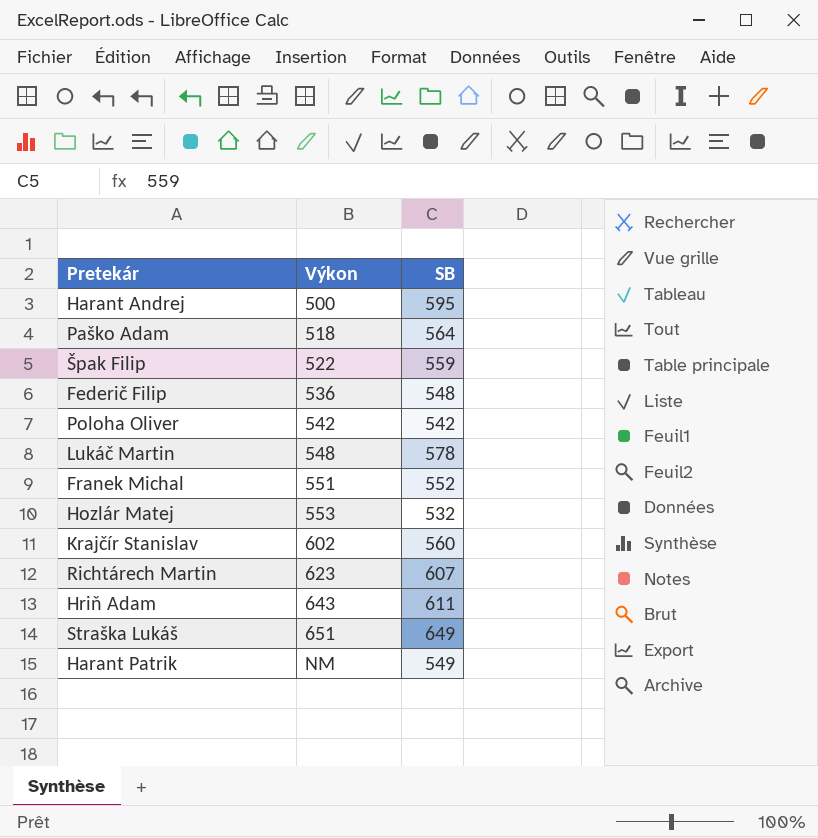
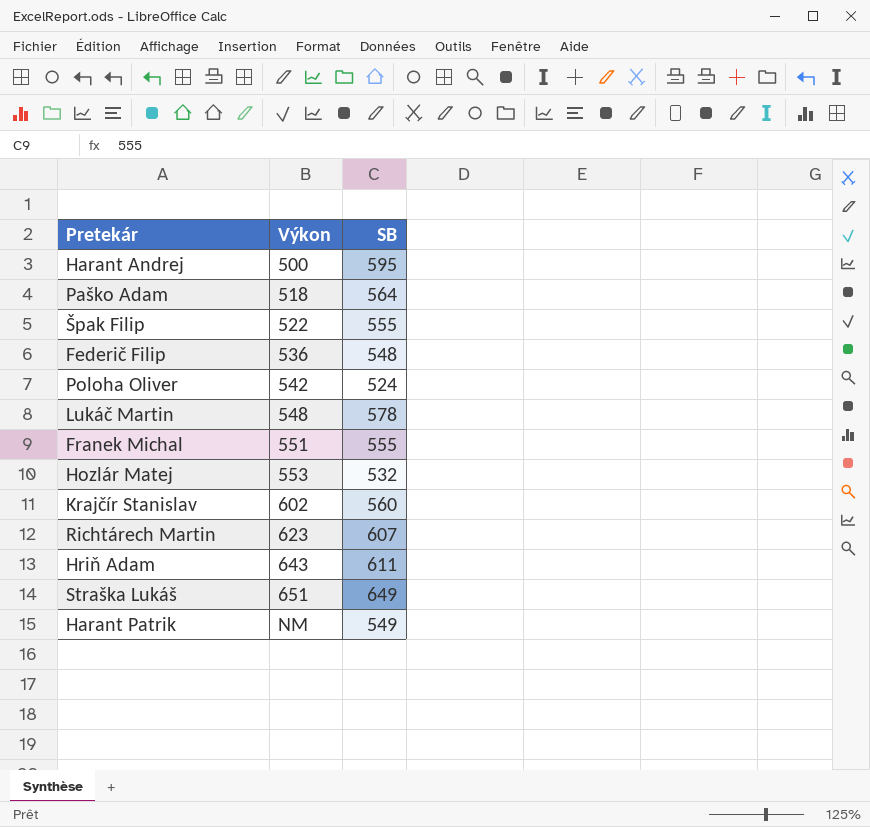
Špak Filip | SB: 559 -> 555
Poloha Oliver | SB: 542 -> 524
Franek Michal | SB: 552 -> 555

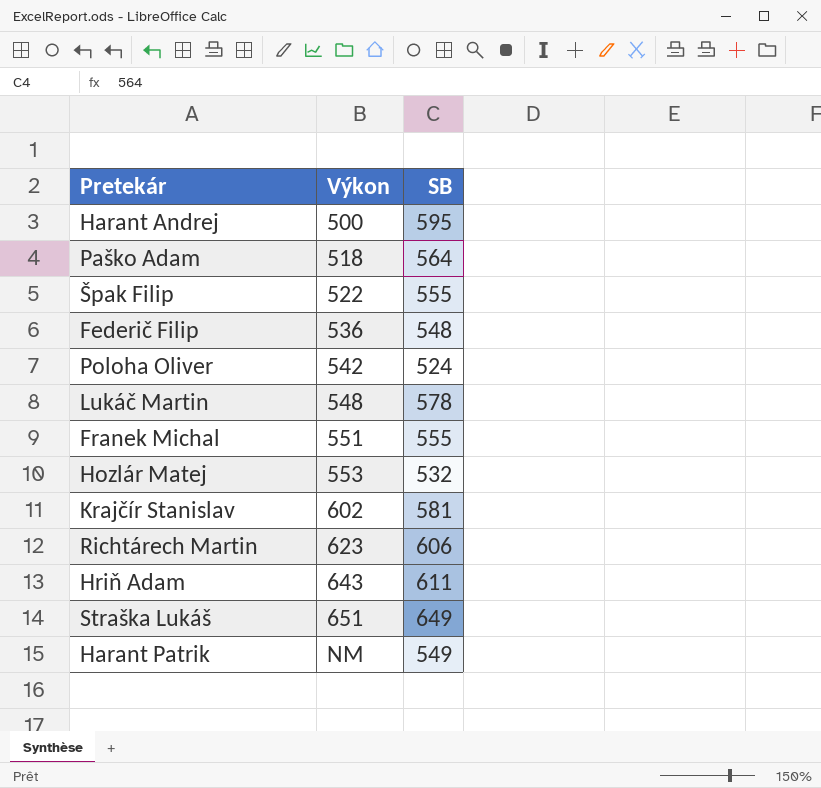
Krajčír Stanislav | SB: 560 -> 581
Richtárech Martin | SB: 607 -> 606

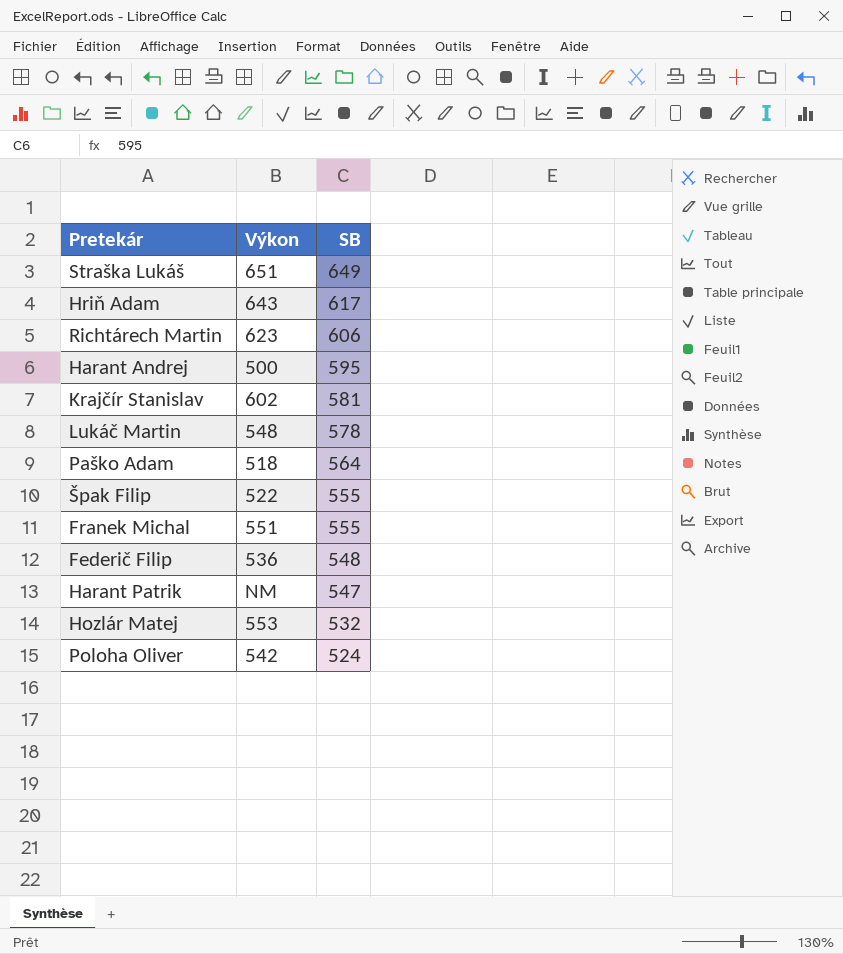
row order: Výkon ascending -> SB descending
Hriň Adam | SB: 611 -> 617
Harant Patrik | SB: 549 -> 547

